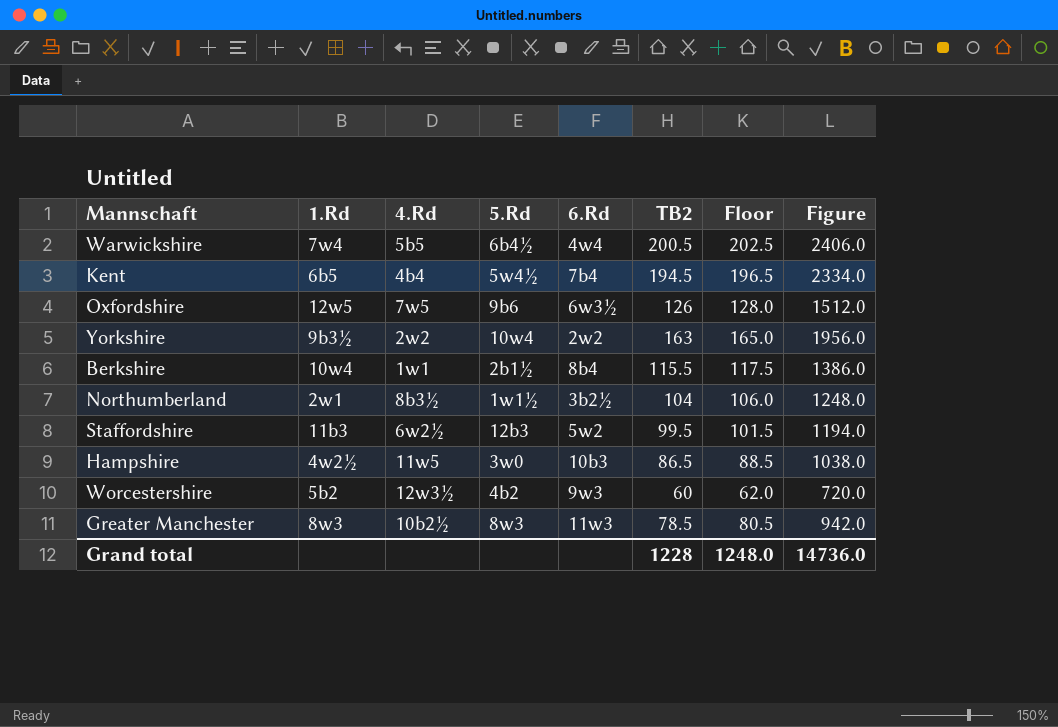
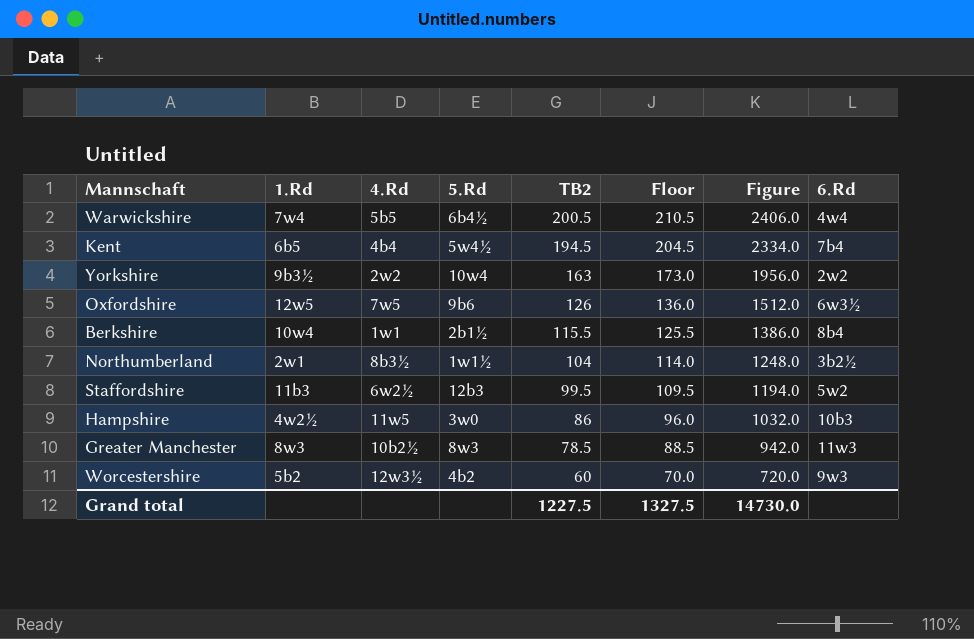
row order: none -> TB2 descending
column Floor | formula: [TB2] + 2 -> [TB2] + 10
column 6.Rd | position: 5 -> 8
Hampshire | TB2: 86.5 -> 86
Hampshire | Figure: 1038.0 -> 1032.0
Grand total | TB2: 1228 -> 1227.5
Grand total | Floor: 1248.0 -> 1327.5
Grand total | Figure: 14736.0 -> 14730.0

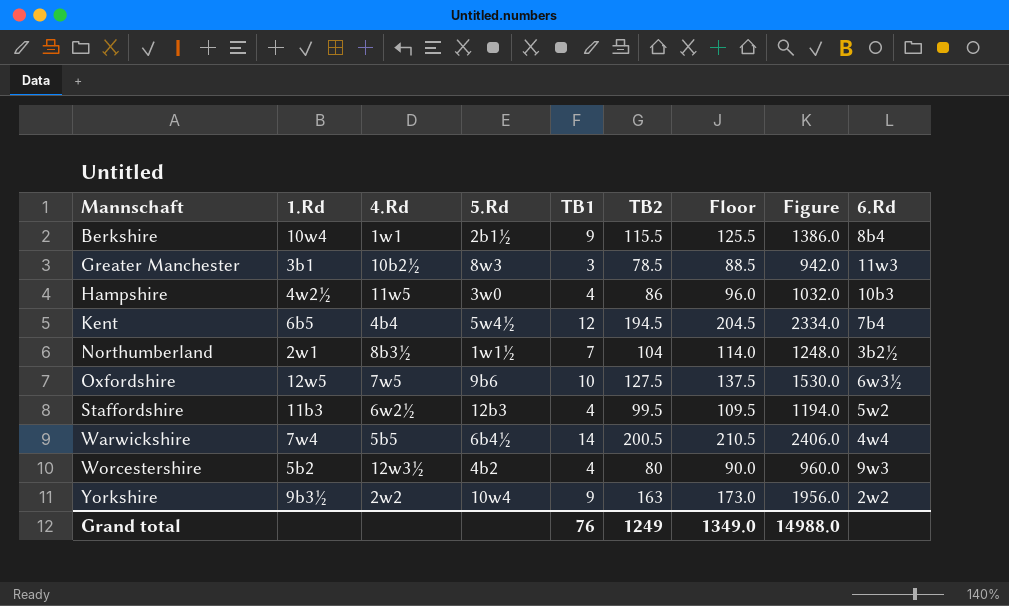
row order: TB2 descending -> Mannschaft ascending
column TB1 | position: none -> 5
Greater Manchester | 1.Rd: 8w3 -> 3b1
Oxfordshire | TB2: 126 -> 127.5
Oxfordshire | Floor: 136.0 -> 137.5
Oxfordshire | Figure: 1512.0 -> 1530.0
Worcestershire | TB2: 60 -> 80
Worcestershire | Floor: 70.0 -> 90.0
Worcestershire | Figure: 720.0 -> 960.0
Grand total | TB2: 1227.5 -> 1249
Grand total | Floor: 1327.5 -> 1349.0
Grand total | Figure: 14730.0 -> 14988.0

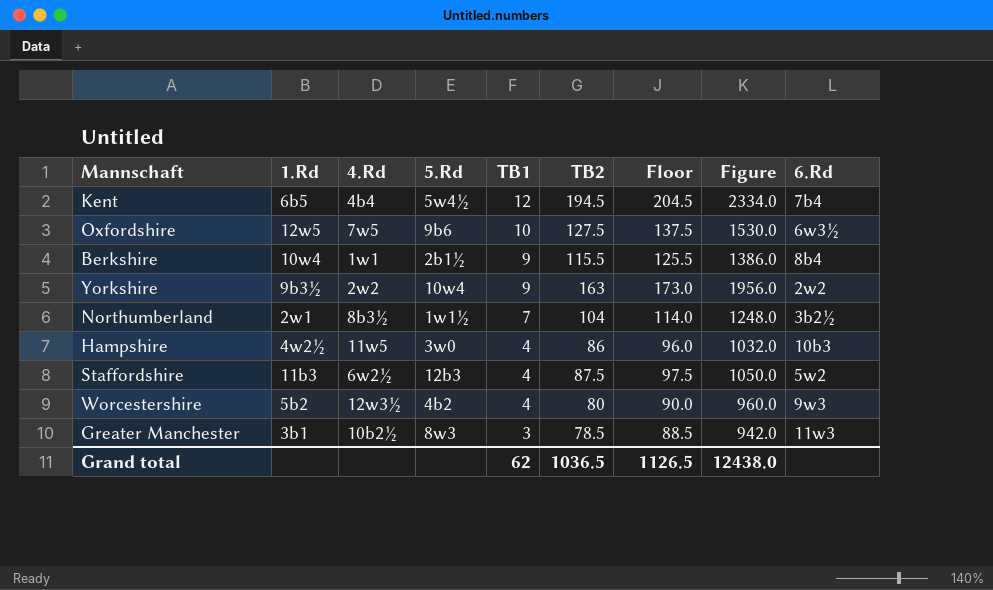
row order: Mannschaft ascending -> TB1 descending
row Warwickshire: 7w4 | 5b5 | 6b4½ | 14 | 200.5 | 210.5 | 2406.0 | 4w4 -> none
Staffordshire | TB2: 99.5 -> 87.5
Staffordshire | Floor: 109.5 -> 97.5
Staffordshire | Figure: 1194.0 -> 1050.0
Grand total | TB1: 76 -> 62
Grand total | TB2: 1249 -> 1036.5
Grand total | Floor: 1349.0 -> 1126.5
Grand total | Figure: 14988.0 -> 12438.0

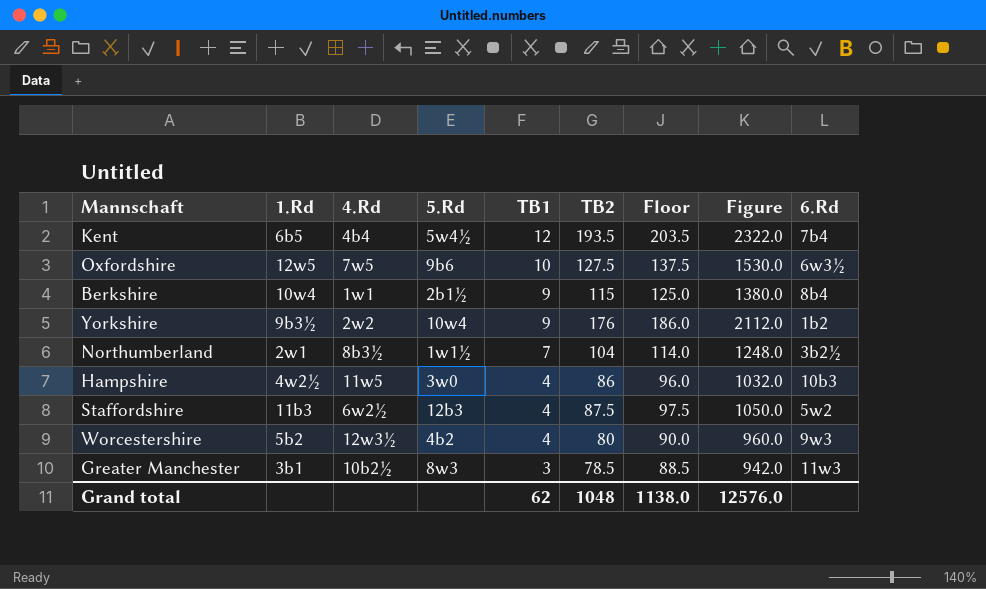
Kent | TB2: 194.5 -> 193.5
Kent | Floor: 204.5 -> 203.5
Kent | Figure: 2334.0 -> 2322.0
Berkshire | TB2: 115.5 -> 115
Berkshire | Floor: 125.5 -> 125.0
Berkshire | Figure: 1386.0 -> 1380.0
Yorkshire | TB2: 163 -> 176
Yorkshire | Floor: 173.0 -> 186.0
Yorkshire | Figure: 1956.0 -> 2112.0
Yorkshire | 6.Rd: 2w2 -> 1b2
Grand total | TB2: 1036.5 -> 1048
Grand total | Floor: 1126.5 -> 1138.0
Grand total | Figure: 12438.0 -> 12576.0

